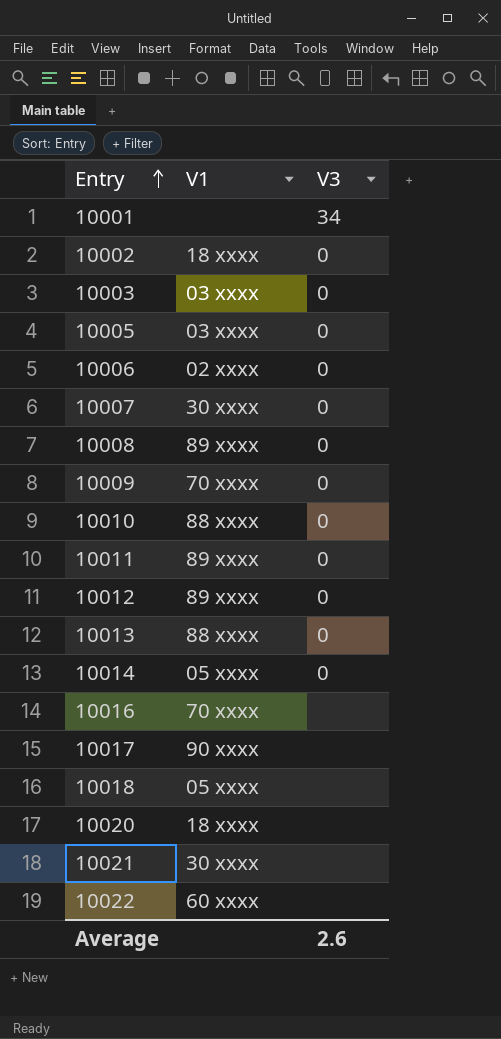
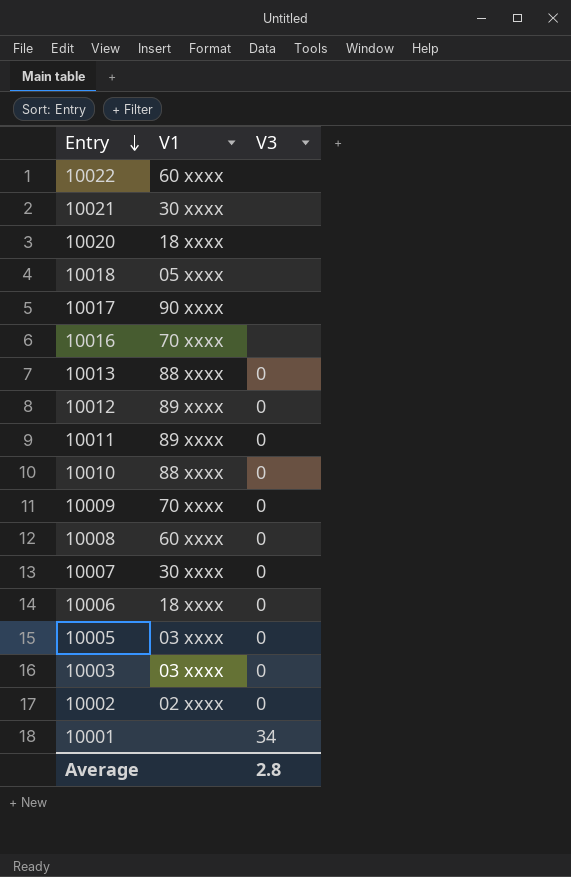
row order: Entry ascending -> Entry descending
row 10014: 05 xxxx | 0 -> none
10008 | V1: 89 xxxx -> 60 xxxx
10006 | V1: 02 xxxx -> 18 xxxx
10002 | V1: 18 xxxx -> 02 xxxx
Average | V3: 2.6 -> 2.8

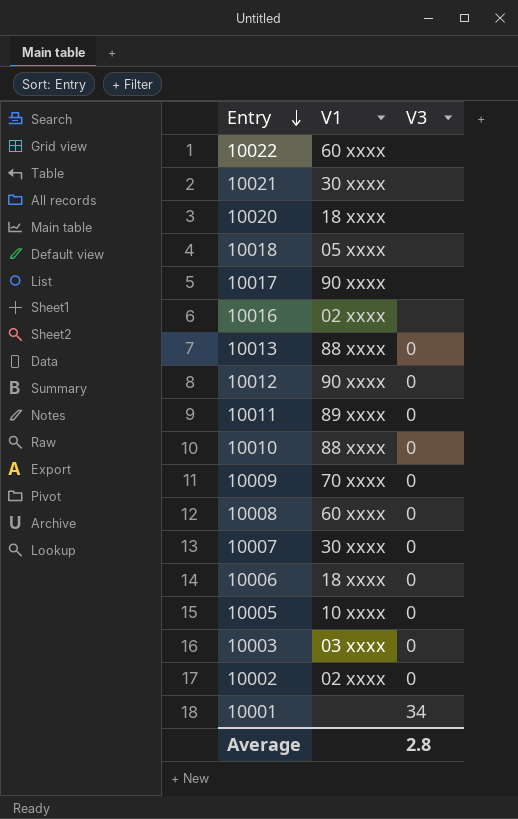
10016 | V1: 70 xxxx -> 02 xxxx
10012 | V1: 89 xxxx -> 90 xxxx
10005 | V1: 03 xxxx -> 10 xxxx

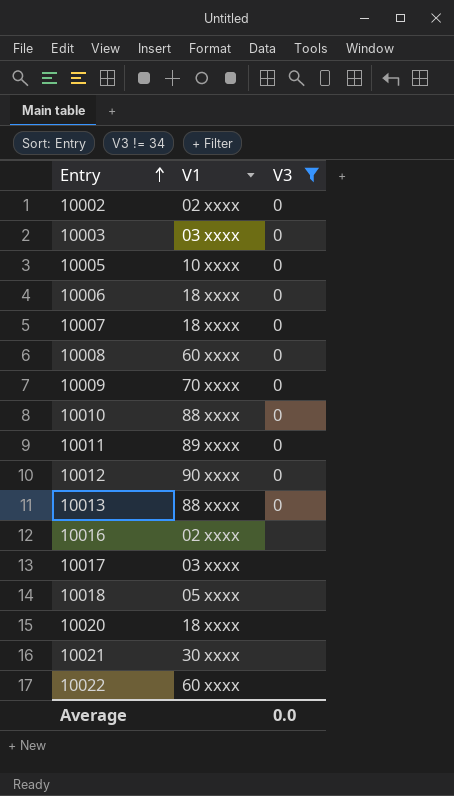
filter: none -> V3 != 34
row order: Entry descending -> Entry ascending
10007 | V1: 30 xxxx -> 18 xxxx
10017 | V1: 90 xxxx -> 03 xxxx
Average | V3: 2.8 -> 0.0

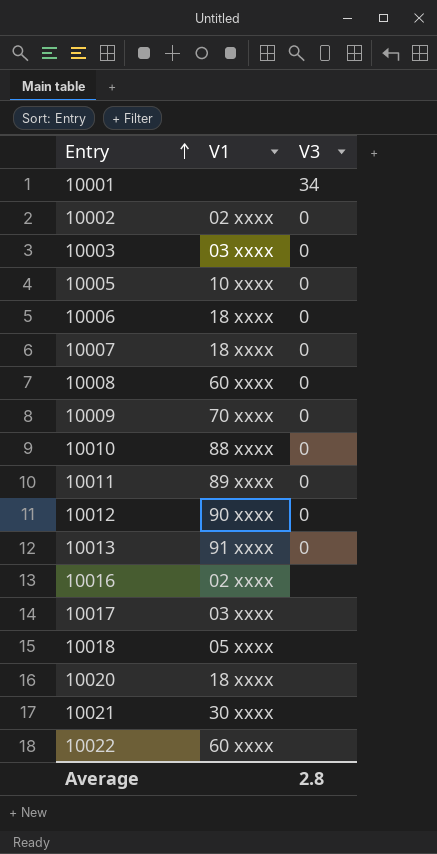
filter: V3 != 34 -> none
10013 | V1: 88 xxxx -> 91 xxxx
Average | V3: 0.0 -> 2.8

